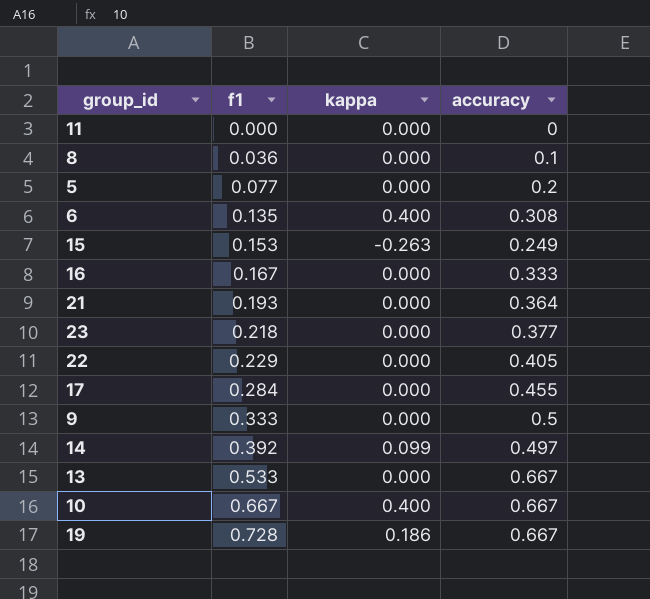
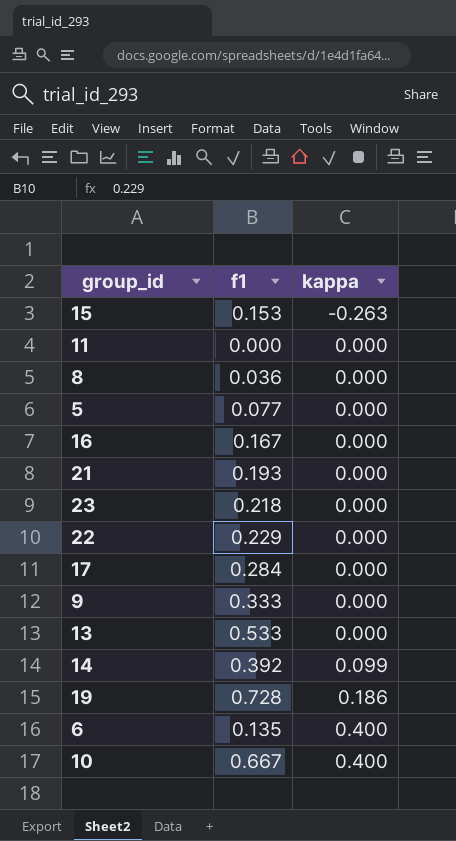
row order: f1 ascending -> kappa ascending
column accuracy | position: 4 -> none

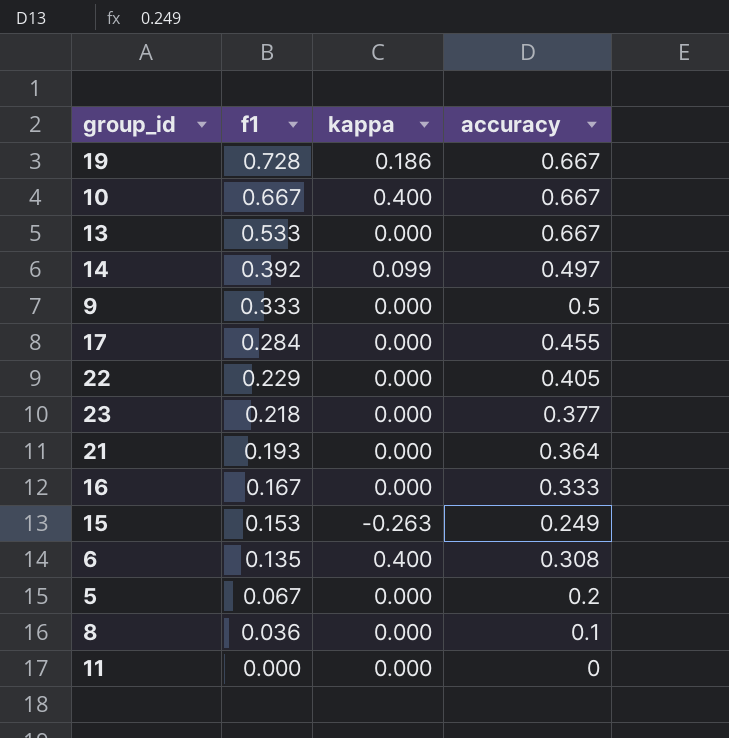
row order: kappa ascending -> f1 descending
column accuracy | position: none -> 4
5 | f1: 0.077 -> 0.067

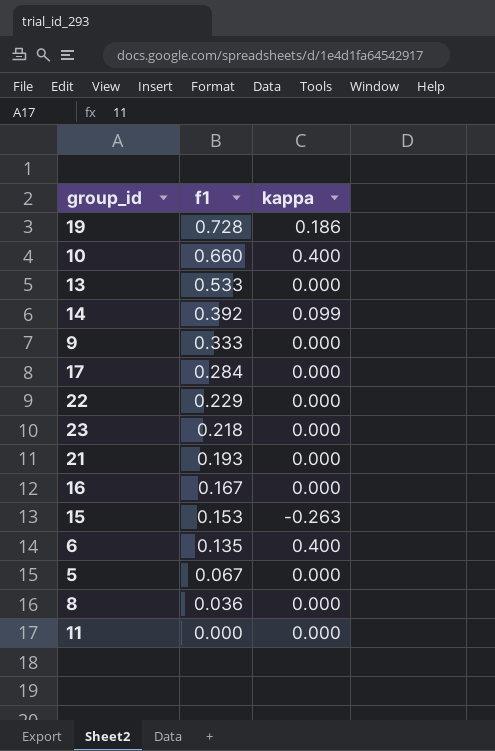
column accuracy | position: 4 -> none
10 | f1: 0.667 -> 0.660

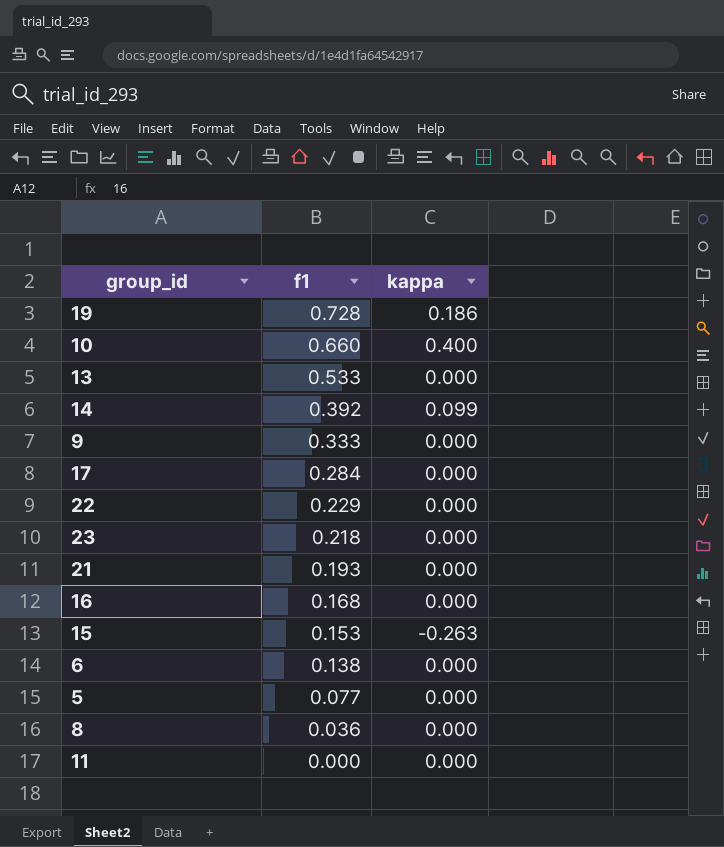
16 | f1: 0.167 -> 0.168
6 | f1: 0.135 -> 0.138
6 | kappa: 0.400 -> 0.000
5 | f1: 0.067 -> 0.077

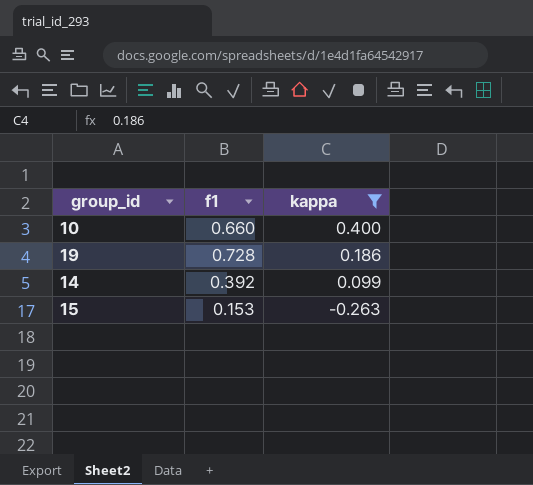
filter: none -> kappa != 0.000
row order: f1 descending -> kappa descending

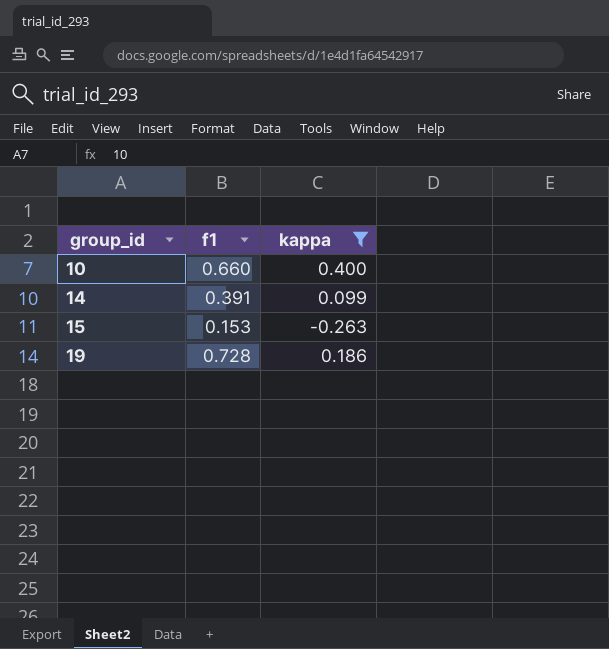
row order: kappa descending -> group_id ascending
14 | f1: 0.392 -> 0.391

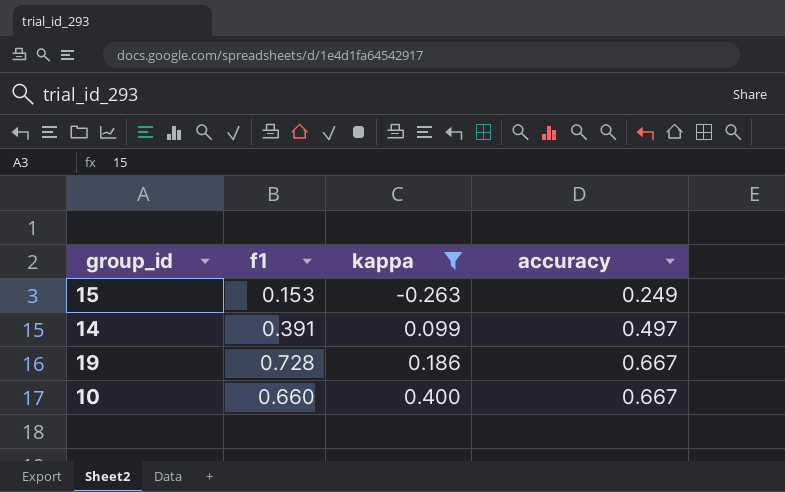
row order: group_id ascending -> kappa ascending
column accuracy | position: none -> 4

